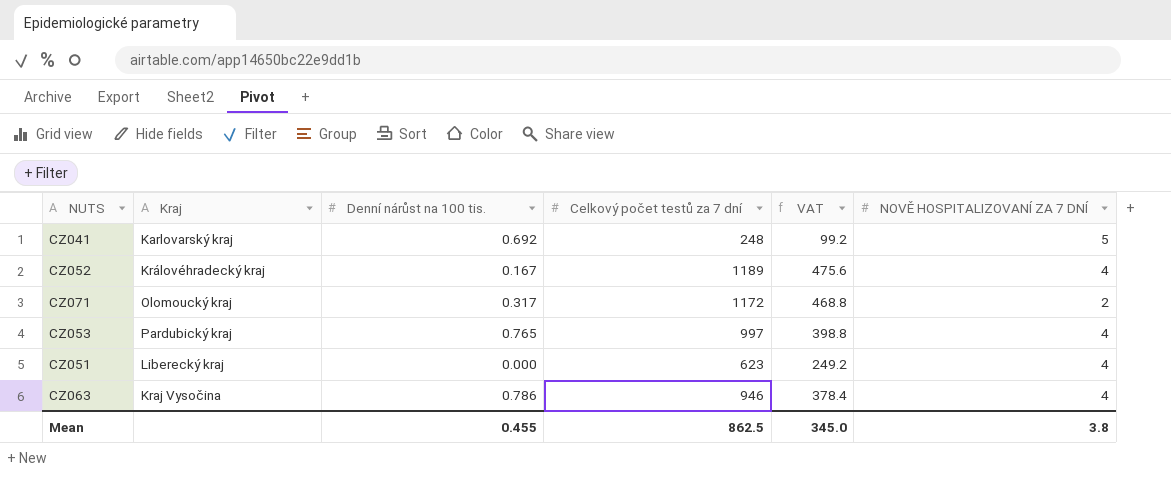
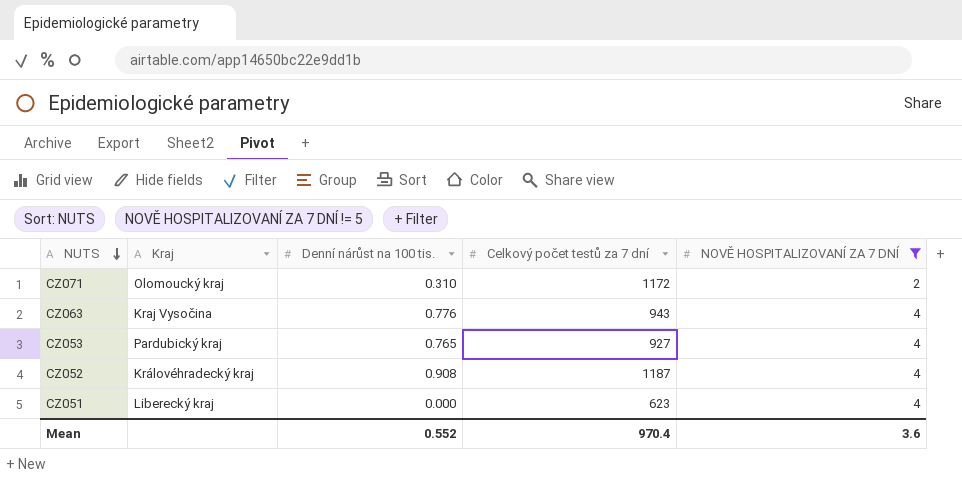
filter: none -> NOVĚ HOSPITALIZOVANÍ ZA 7 DNÍ != 5
row order: none -> NUTS descending
column VAT | formula: [Celkový počet testů za 7 dní] * 0.4 -> none
CZ071 | Denní nárůst na 100 tis.: 0.317 -> 0.310
CZ063 | Denní nárůst na 100 tis.: 0.786 -> 0.776
CZ063 | Celkový počet testů za 7 dní: 946 -> 943
CZ053 | Celkový počet testů za 7 dní: 997 -> 927
CZ052 | Denní nárůst na 100 tis.: 0.167 -> 0.908
CZ052 | Celkový počet testů za 7 dní: 1189 -> 1187
Mean | Denní nárůst na 100 tis.: 0.455 -> 0.552
Mean | Celkový počet testů za 7 dní: 862.5 -> 970.4
Mean | NOVĚ HOSPITALIZOVANÍ ZA 7 DNÍ: 3.8 -> 3.6

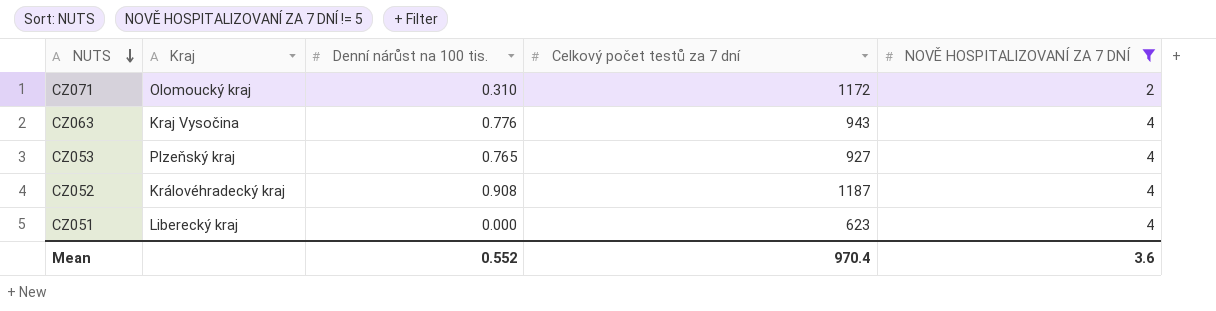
CZ053 | Kraj: Pardubický kraj -> Plzeňský kraj

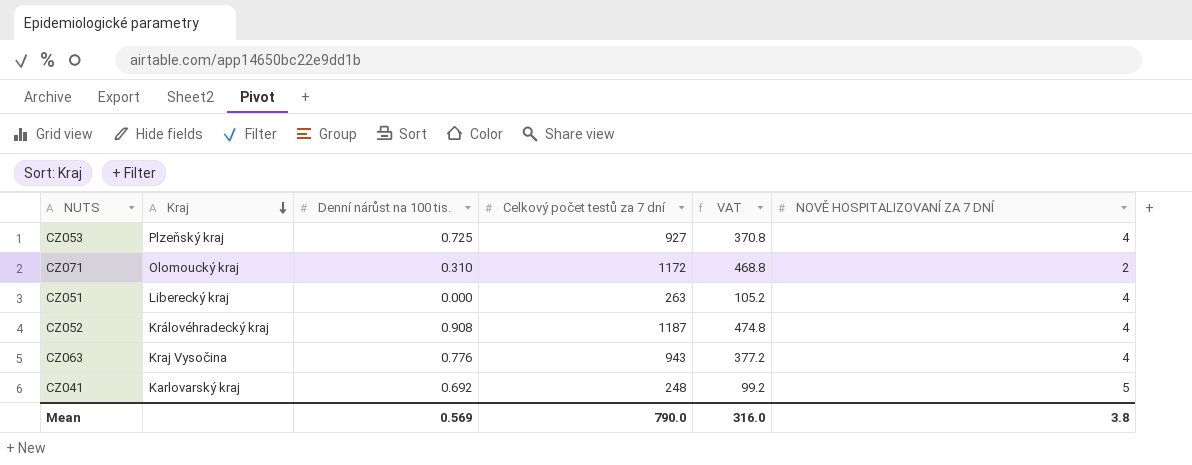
filter: NOVĚ HOSPITALIZOVANÍ ZA 7 DNÍ != 5 -> none
row order: NUTS descending -> Kraj descending
column VAT | formula: none -> [Celkový počet testů za 7 dní] * 0.4
CZ053 | Denní nárůst na 100 tis.: 0.765 -> 0.725
CZ051 | Celkový počet testů za 7 dní: 623 -> 263
Mean | Denní nárůst na 100 tis.: 0.552 -> 0.569
Mean | Celkový počet testů za 7 dní: 970.4 -> 790.0
Mean | NOVĚ HOSPITALIZOVANÍ ZA 7 DNÍ: 3.6 -> 3.8

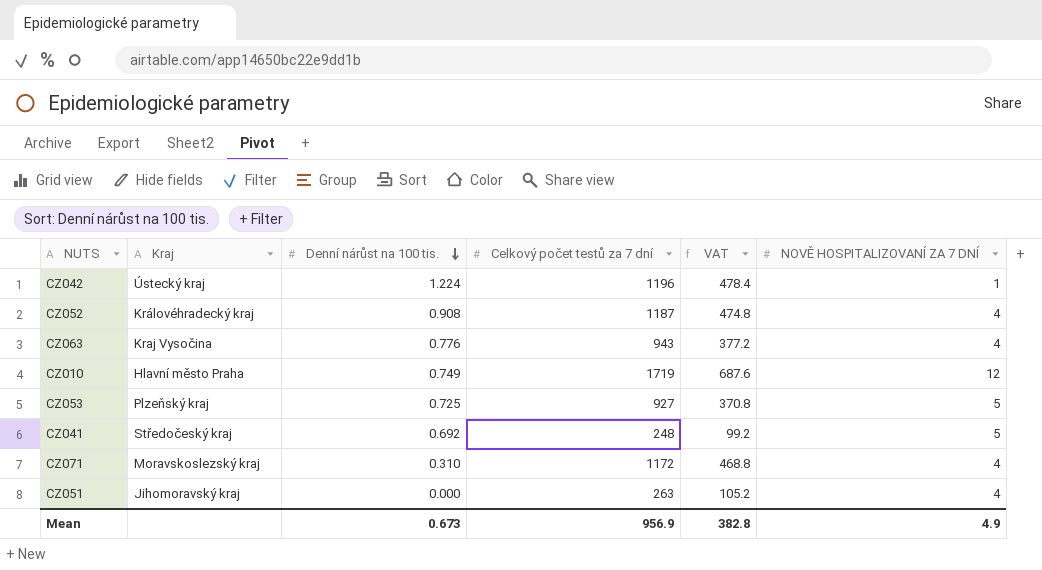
row order: Kraj descending -> Denní nárůst na 100 tis. descending
row CZ042: none -> Ústecký kraj | 1.224 | 1196 | 478.4 | 1
row CZ010: none -> Hlavní město Praha | 0.749 | 1719 | 687.6 | 12
CZ053 | NOVĚ HOSPITALIZOVANÍ ZA 7 DNÍ: 4 -> 5
CZ041 | Kraj: Karlovarský kraj -> Středočeský kraj
CZ071 | Kraj: Olomoucký kraj -> Moravskoslezský kraj
CZ071 | NOVĚ HOSPITALIZOVANÍ ZA 7 DNÍ: 2 -> 4
CZ051 | Kraj: Liberecký kraj -> Jihomoravský kraj
Mean | Denní nárůst na 100 tis.: 0.569 -> 0.673
Mean | Celkový počet testů za 7 dní: 790.0 -> 956.9
Mean | VAT: 316.0 -> 382.8
Mean | NOVĚ HOSPITALIZOVANÍ ZA 7 DNÍ: 3.8 -> 4.9

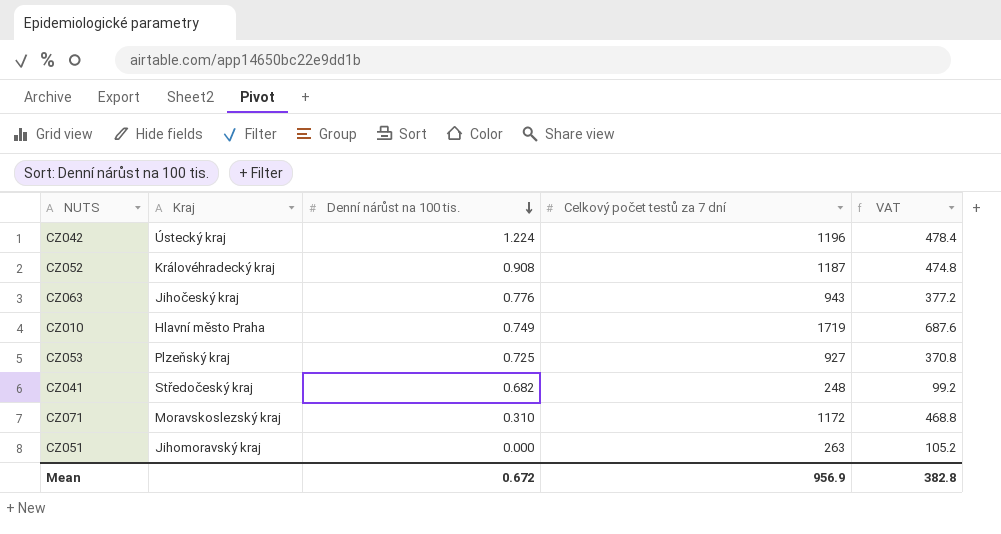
column NOVĚ HOSPITALIZOVANÍ ZA 7 DNÍ | position: 6 -> none
CZ063 | Kraj: Kraj Vysočina -> Jihočeský kraj
CZ041 | Denní nárůst na 100 tis.: 0.692 -> 0.682
Mean | Denní nárůst na 100 tis.: 0.673 -> 0.672

